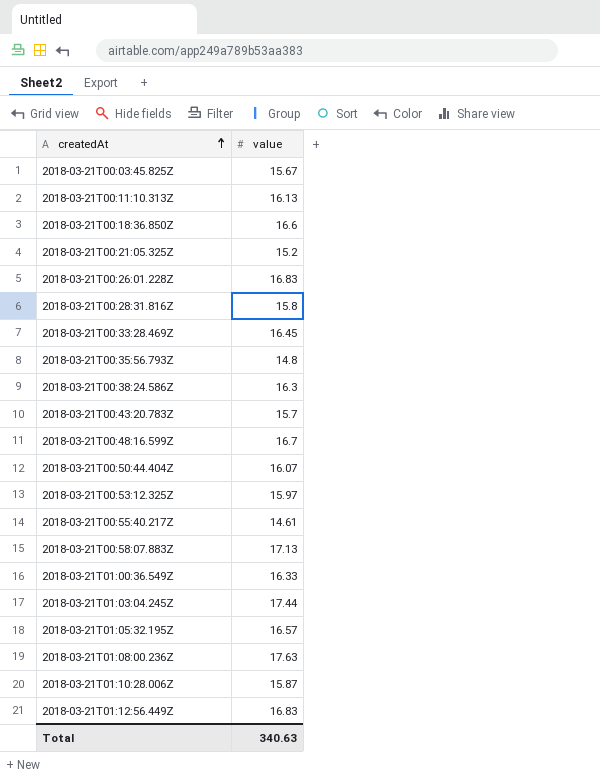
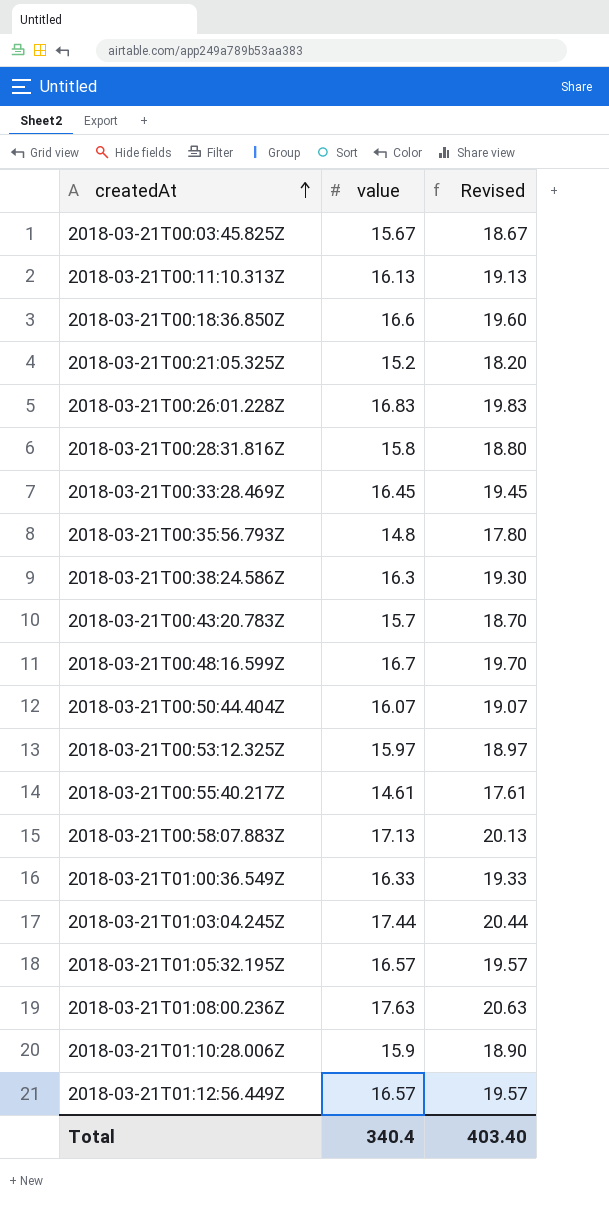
column Revised | formula: none -> [value] + 3
2018-03-21T01:10:28.006Z | value: 15.87 -> 15.9
2018-03-21T01:12:56.449Z | value: 16.83 -> 16.57
Total | value: 340.63 -> 340.4

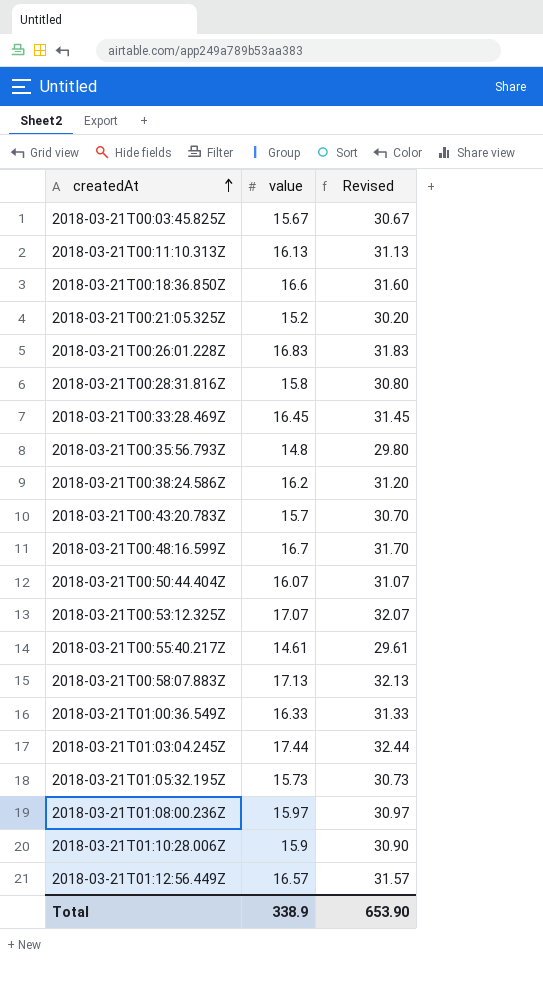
column Revised | formula: [value] + 3 -> [value] + 15
2018-03-21T00:38:24.586Z | value: 16.3 -> 16.2
2018-03-21T00:53:12.325Z | value: 15.97 -> 17.07
2018-03-21T01:05:32.195Z | value: 16.57 -> 15.73
2018-03-21T01:08:00.236Z | value: 17.63 -> 15.97
Total | value: 340.4 -> 338.9
Total | Revised: 403.40 -> 653.90

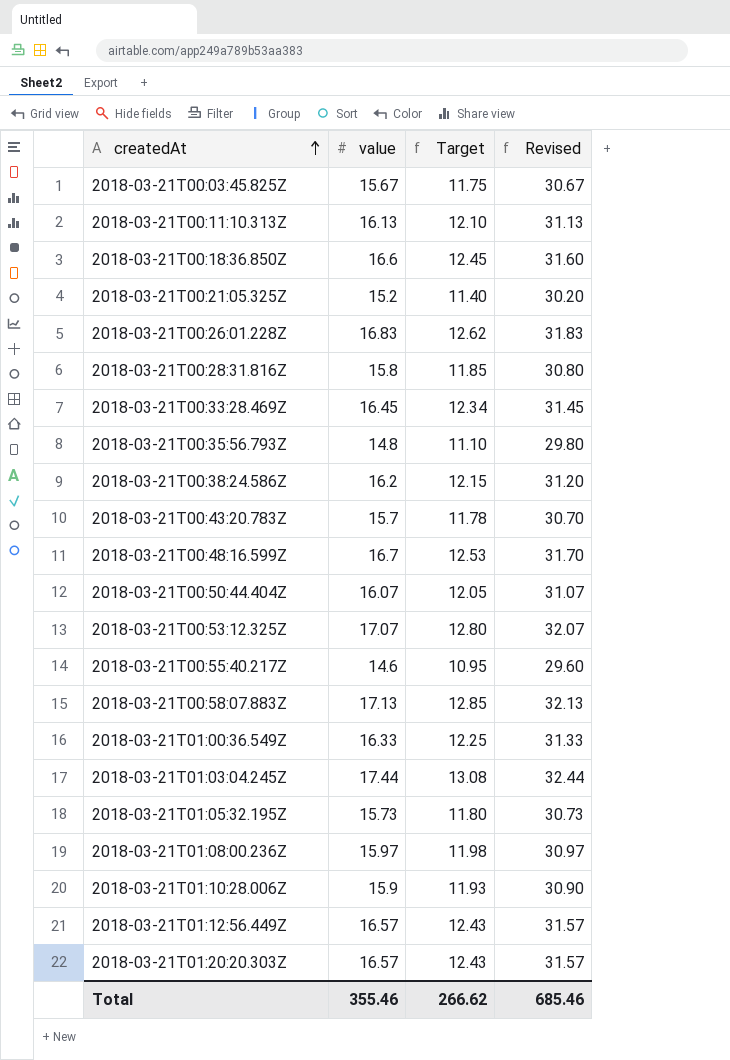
column Target | formula: none -> [value] * 0.75
2018-03-21T00:55:40.217Z | value: 14.61 -> 14.6
2018-03-21T00:55:40.217Z | Revised: 29.61 -> 29.60
row 2018-03-21T01:20:20.303Z: none -> 16.57 | 12.43 | 31.57
Total | value: 338.9 -> 355.46
Total | Revised: 653.90 -> 685.46

